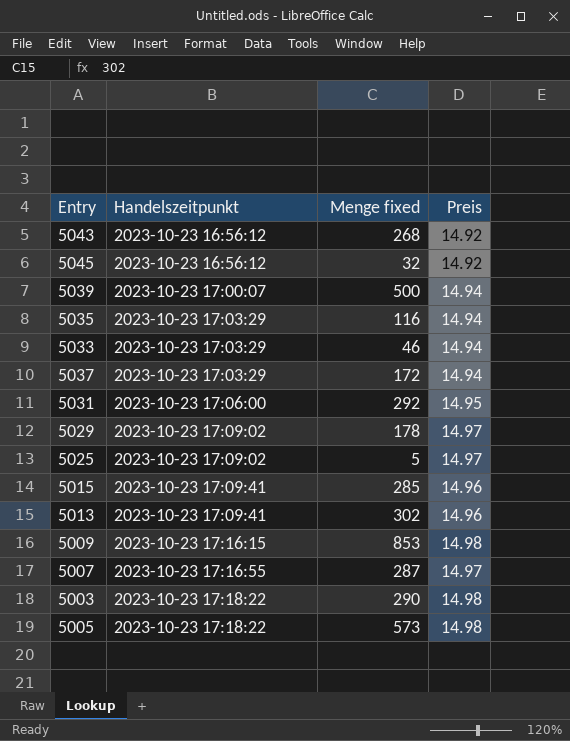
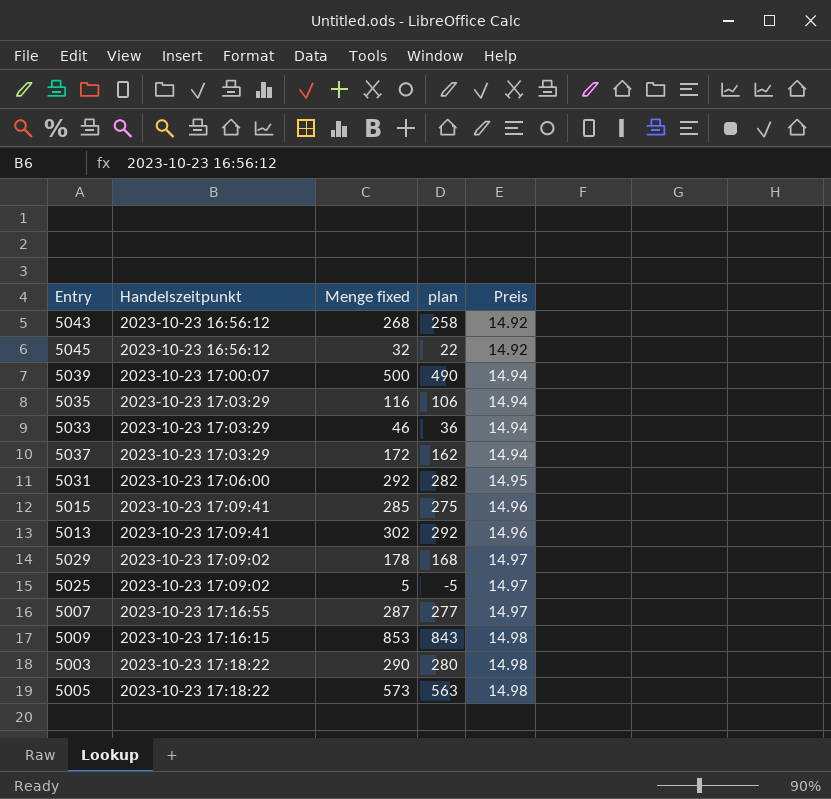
row order: Handelszeitpunkt ascending -> Preis ascending
column plan | formula: none -> [Menge fixed] - 10

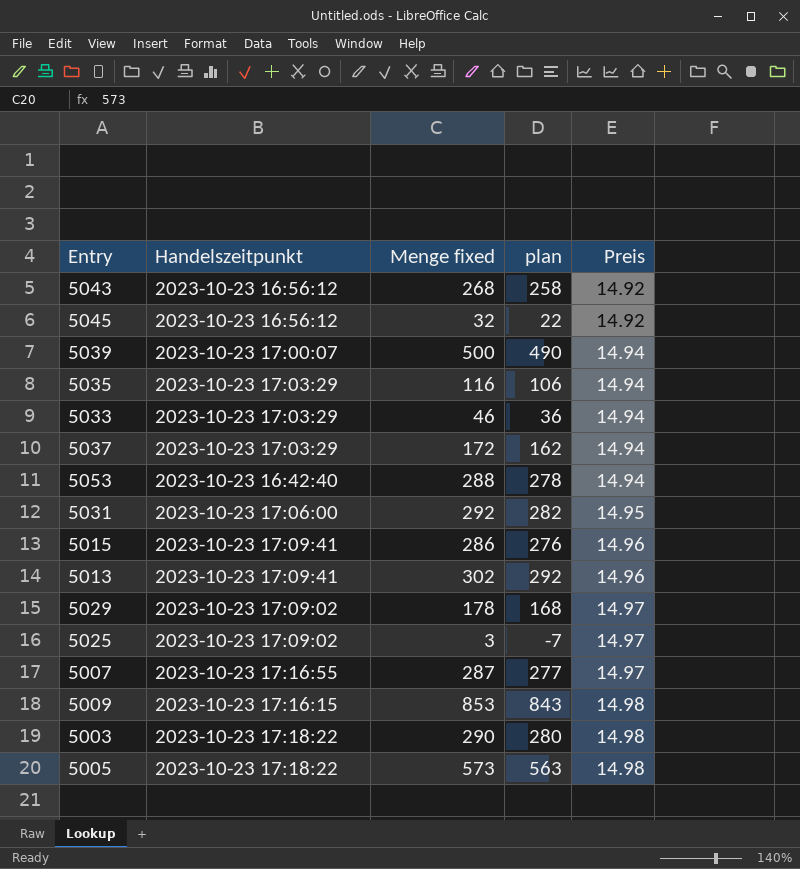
row 5053: none -> 2023-10-23 16:42:40 | 288 | 278 | 14.94
5015 | Menge fixed: 285 -> 286
5015 | plan: 275 -> 276
5025 | Menge fixed: 5 -> 3
5025 | plan: -5 -> -7

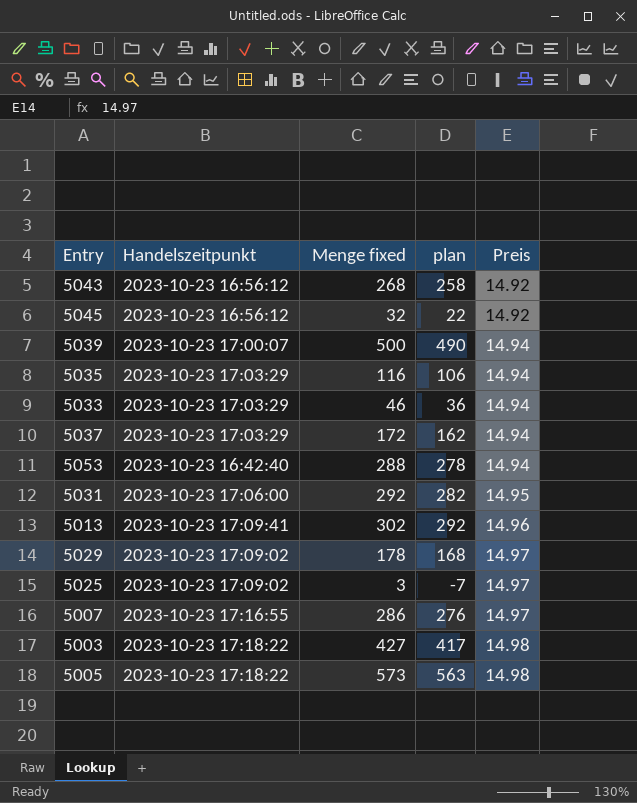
row 5015: 2023-10-23 17:09:41 | 286 | 276 | 14.96 -> none
row 5009: 2023-10-23 17:16:15 | 853 | 843 | 14.98 -> none
5007 | Menge fixed: 287 -> 286
5007 | plan: 277 -> 276
5003 | Menge fixed: 290 -> 427
5003 | plan: 280 -> 417

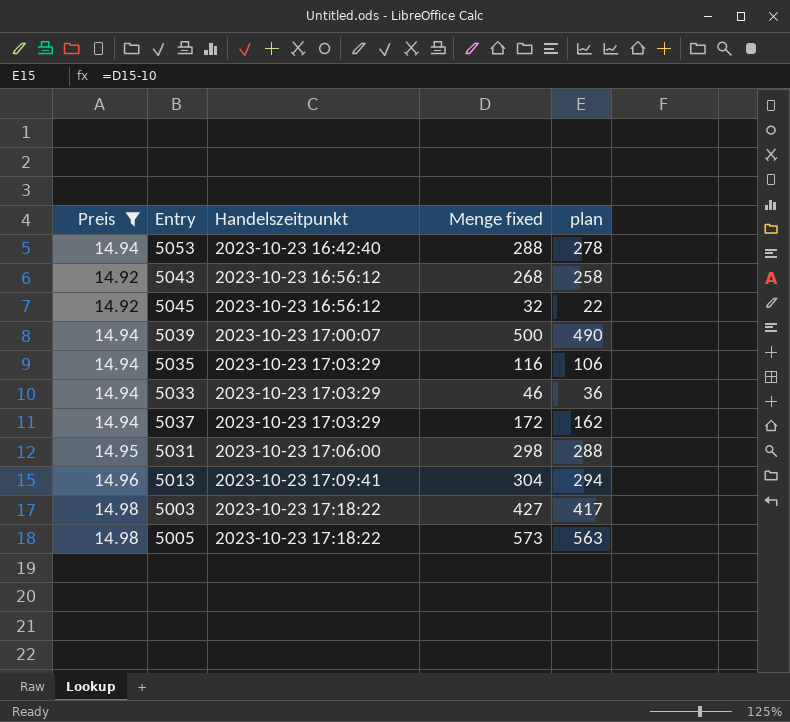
filter: none -> Preis != 14.97
row order: Preis ascending -> Handelszeitpunkt ascending
column Preis | position: 5 -> 1
5031 | Menge fixed: 292 -> 298
5031 | plan: 282 -> 288
5013 | Menge fixed: 302 -> 304
5013 | plan: 292 -> 294

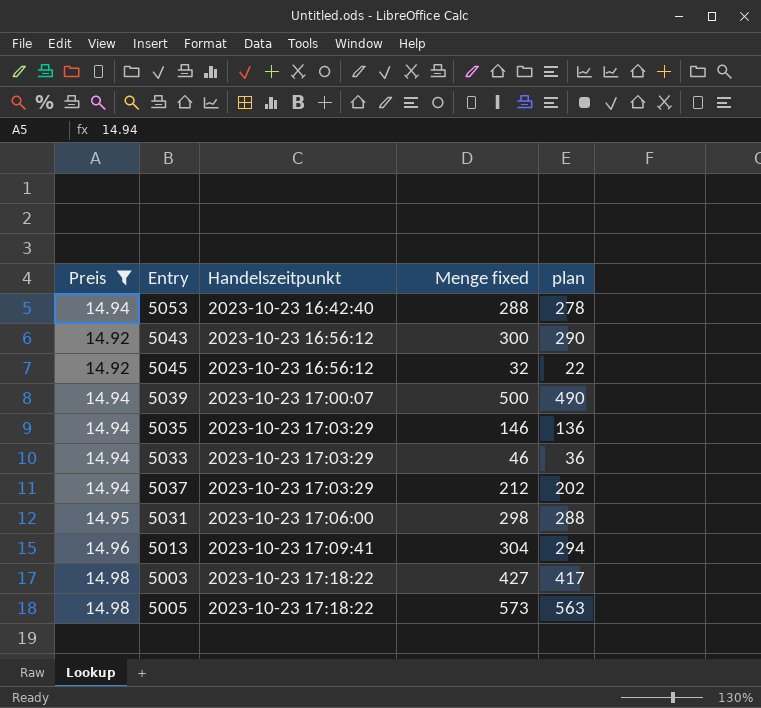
5043 | Menge fixed: 268 -> 300
5043 | plan: 258 -> 290
5035 | Menge fixed: 116 -> 146
5035 | plan: 106 -> 136
5037 | Menge fixed: 172 -> 212
5037 | plan: 162 -> 202

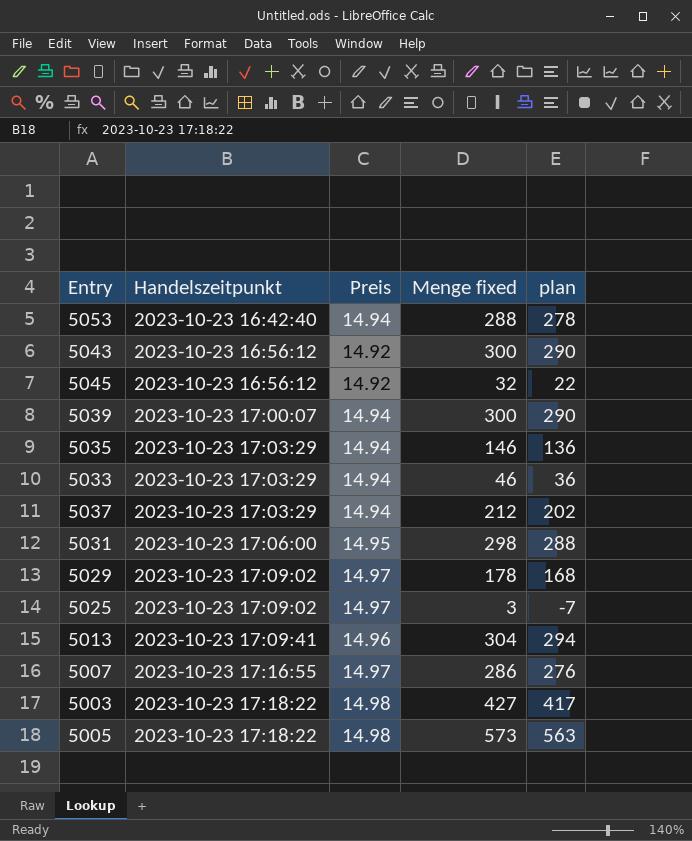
filter: Preis != 14.97 -> none
column Preis | position: 1 -> 3
5039 | Menge fixed: 500 -> 300
5039 | plan: 490 -> 290

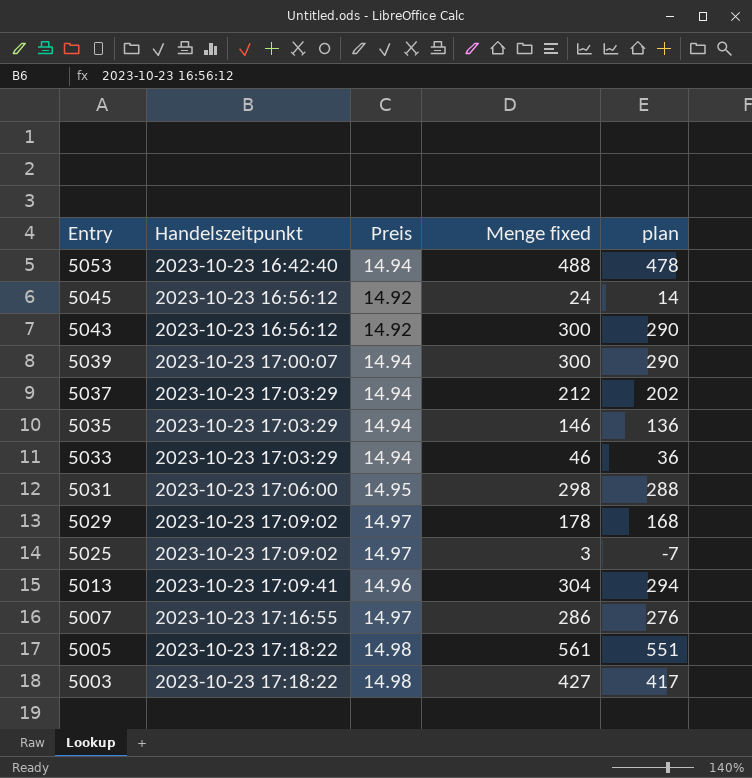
row order: Handelszeitpunkt ascending -> Entry descending
5053 | Menge fixed: 288 -> 488
5053 | plan: 278 -> 478
5045 | Menge fixed: 32 -> 24
5045 | plan: 22 -> 14
5005 | Menge fixed: 573 -> 561
5005 | plan: 563 -> 551

